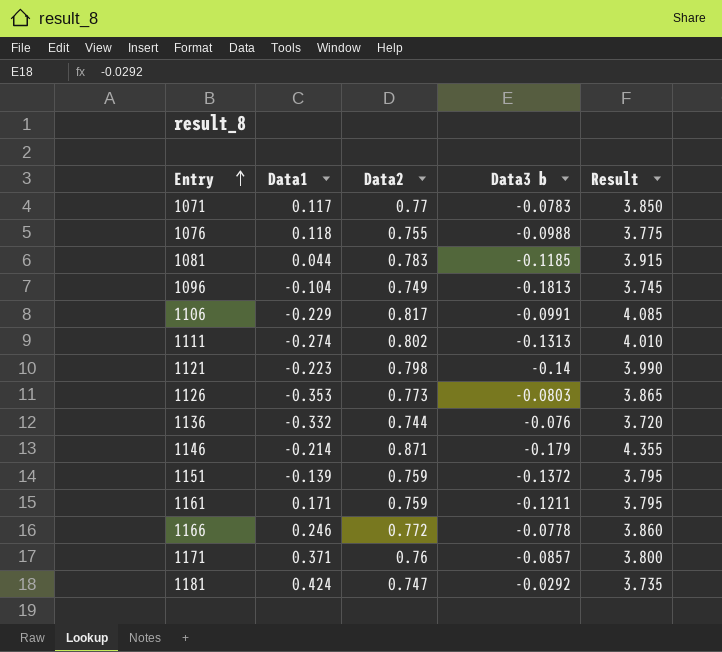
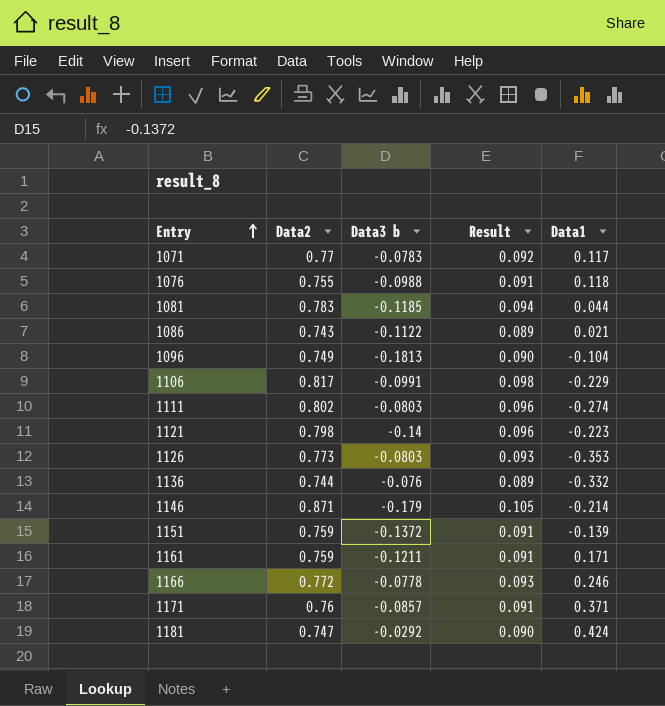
column Result | formula: [Data2] * 5 -> [Data2] * 0.12
column Data1 | position: 2 -> 5
row 1086: none -> 0.743 | -0.1122 | 0.089 | 0.021
1111 | Data3 b: -0.1313 -> -0.0803

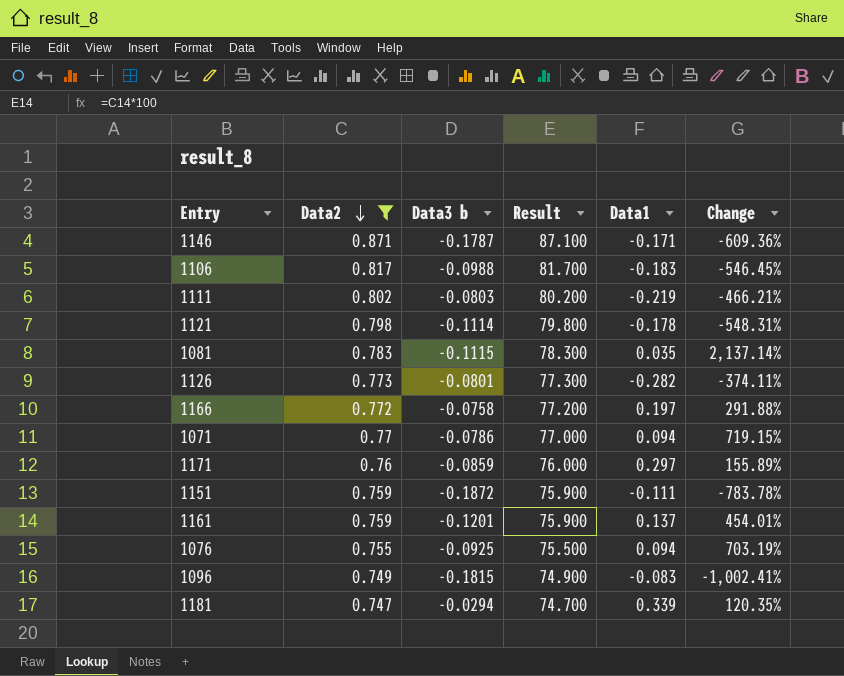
filter: none -> Data2 >= 0.747
row order: Entry ascending -> Data2 descending
column Result | formula: [Data2] * 0.12 -> [Data2] * 100
column Change | formula: none -> ([Data2] - [Data1]) / [Data1]
1146 | Data3 b: -0.179 -> -0.1787
1146 | Data1: -0.214 -> -0.171
1106 | Data3 b: -0.0991 -> -0.0988
1106 | Data1: -0.229 -> -0.183
1111 | Data1: -0.274 -> -0.219
1121 | Data3 b: -0.14 -> -0.1114
1121 | Data1: -0.223 -> -0.178
1081 | Data3 b: -0.1185 -> -0.1115
1081 | Data1: 0.044 -> 0.035
1126 | Data3 b: -0.0803 -> -0.0801
1126 | Data1: -0.353 -> -0.282
1166 | Data3 b: -0.0778 -> -0.0758
1166 | Data1: 0.246 -> 0.197
1071 | Data3 b: -0.0783 -> -0.0786
1071 | Data1: 0.117 -> 0.094
1171 | Data3 b: -0.0857 -> -0.0859
1171 | Data1: 0.371 -> 0.297
1151 | Data3 b: -0.1372 -> -0.1872
1151 | Data1: -0.139 -> -0.111
1161 | Data3 b: -0.1211 -> -0.1201
1161 | Data1: 0.171 -> 0.137
1076 | Data3 b: -0.0988 -> -0.0925
1076 | Data1: 0.118 -> 0.094
1096 | Data3 b: -0.1813 -> -0.1815
1096 | Data1: -0.104 -> -0.083
1181 | Data3 b: -0.0292 -> -0.0294
1181 | Data1: 0.424 -> 0.339

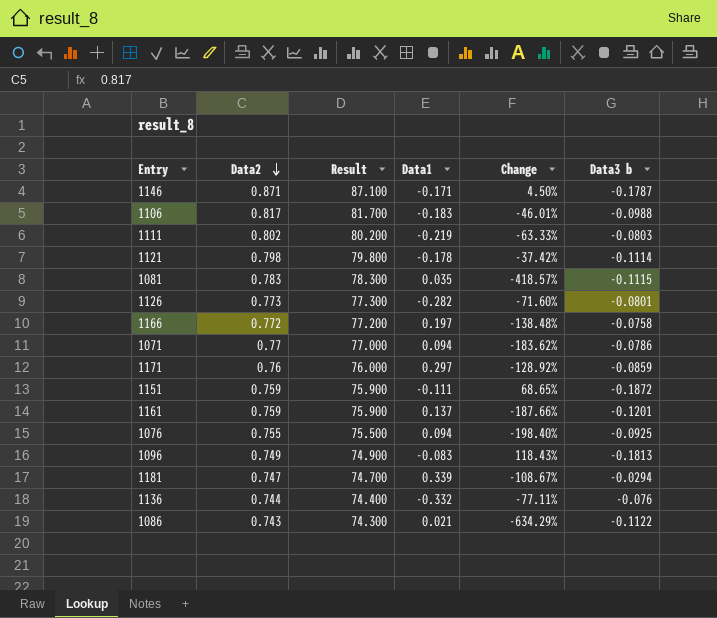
filter: Data2 >= 0.747 -> none
column Change | formula: ([Data2] - [Data1]) / [Data1] -> ([Data3 b] - [Data1]) / [Data1]
column Data3 b | position: 3 -> 6
1096 | Data3 b: -0.1815 -> -0.1813

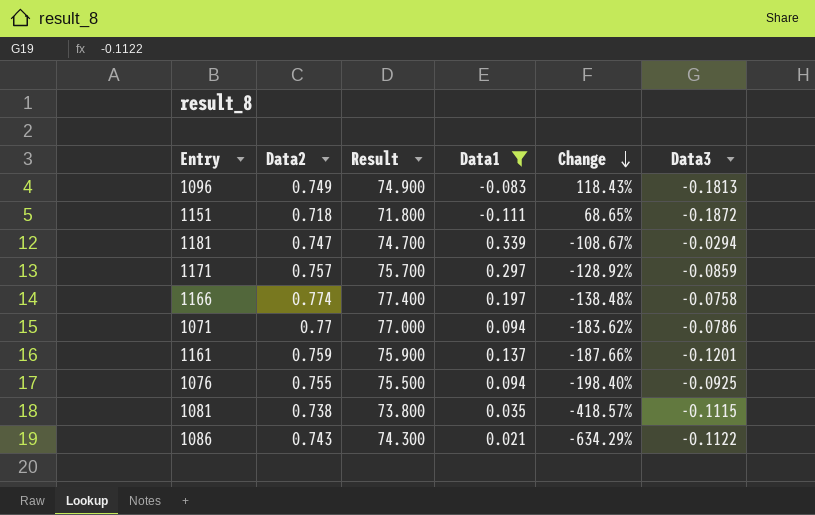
filter: none -> Data1 >= -0.111
row order: Data2 descending -> Change descending
column name: Data3 b -> Data3
1151 | Data2: 0.759 -> 0.718
1151 | Result: 75.900 -> 71.800
1171 | Data2: 0.76 -> 0.757
1171 | Result: 76.000 -> 75.700
1166 | Data2: 0.772 -> 0.774
1166 | Result: 77.200 -> 77.400
1081 | Data2: 0.783 -> 0.738
1081 | Result: 78.300 -> 73.800

